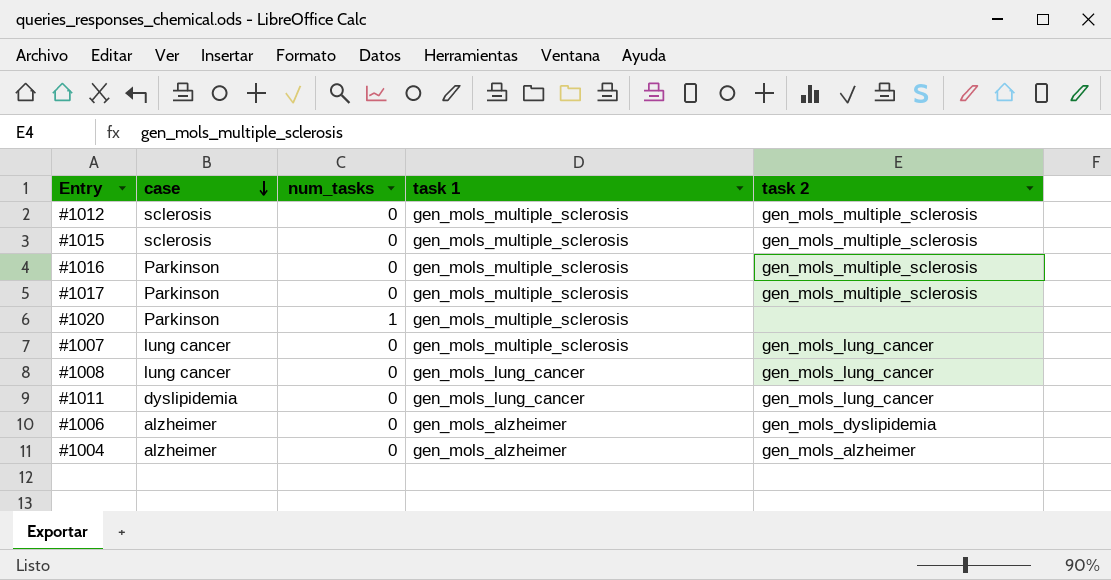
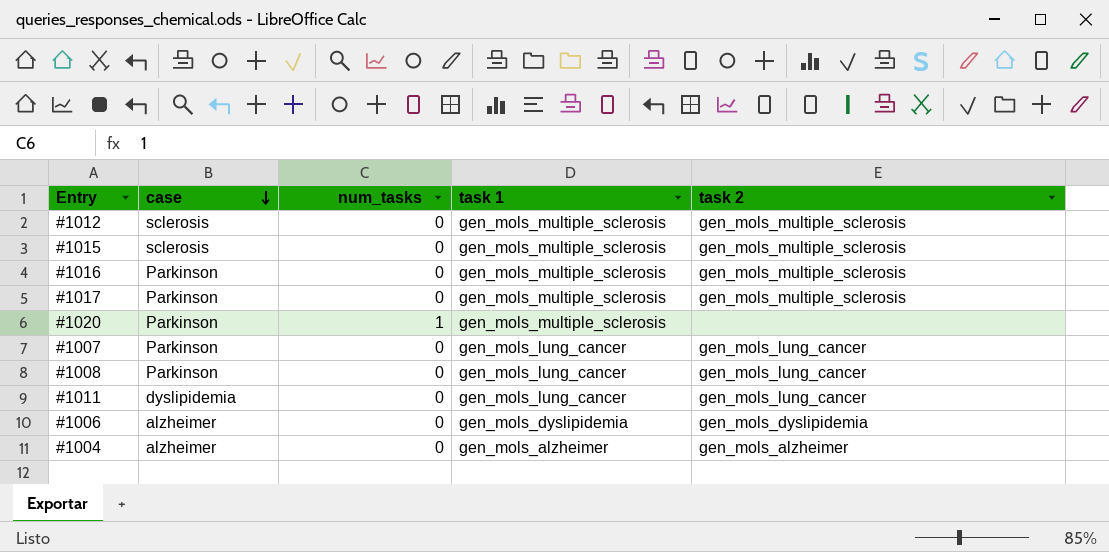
#1007 | case: lung cancer -> Parkinson
#1007 | task 1: gen_mols_multiple_sclerosis -> gen_mols_lung_cancer
#1008 | case: lung cancer -> Parkinson
#1006 | task 1: gen_mols_alzheimer -> gen_mols_dyslipidemia

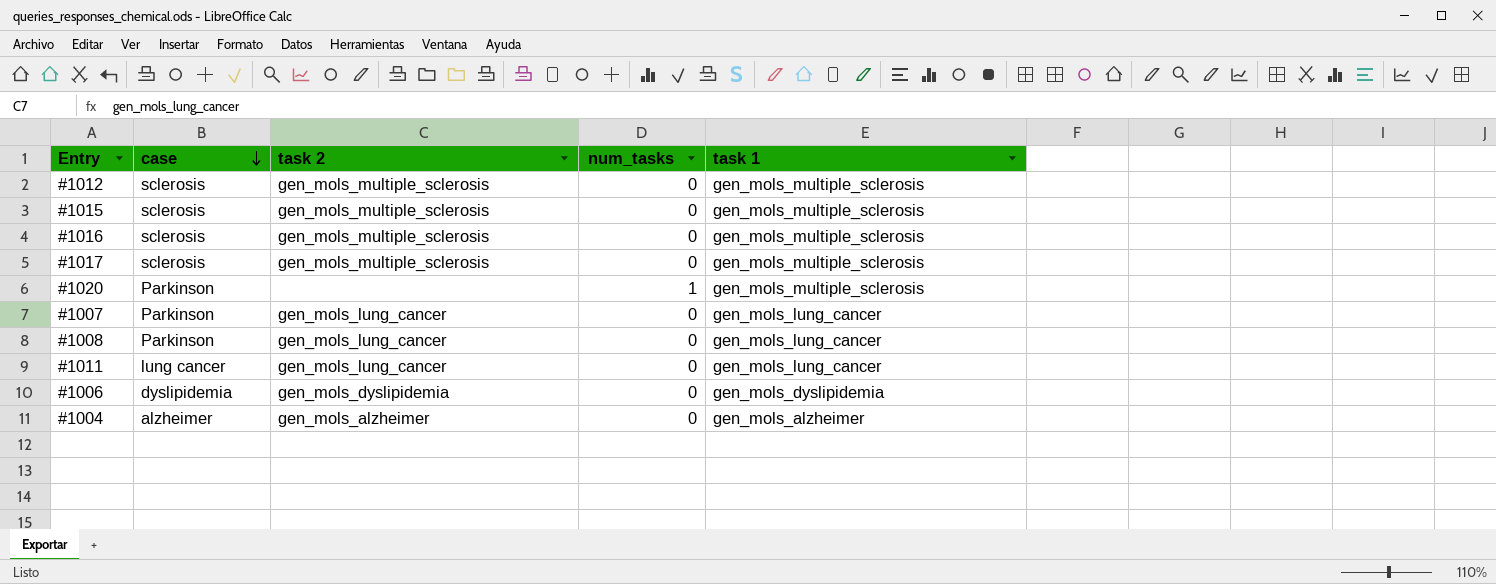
column task 2 | position: 5 -> 3
#1016 | case: Parkinson -> sclerosis
#1017 | case: Parkinson -> sclerosis
#1011 | case: dyslipidemia -> lung cancer
#1006 | case: alzheimer -> dyslipidemia

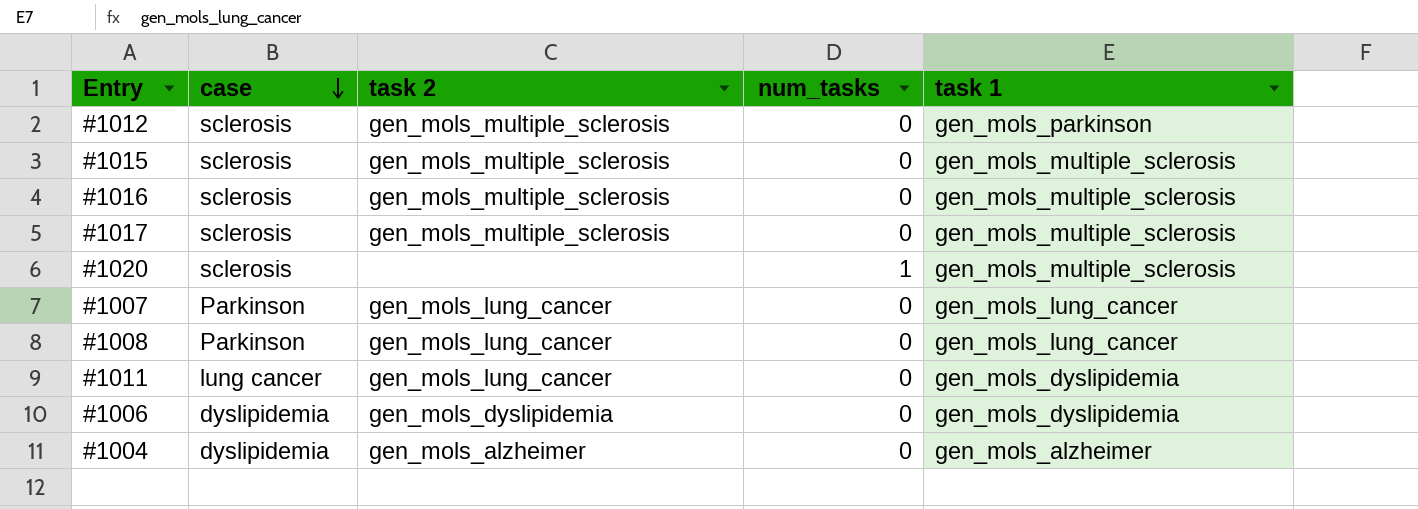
#1012 | task 1: gen_mols_multiple_sclerosis -> gen_mols_parkinson
#1020 | case: Parkinson -> sclerosis
#1011 | task 1: gen_mols_lung_cancer -> gen_mols_dyslipidemia
#1004 | case: alzheimer -> dyslipidemia

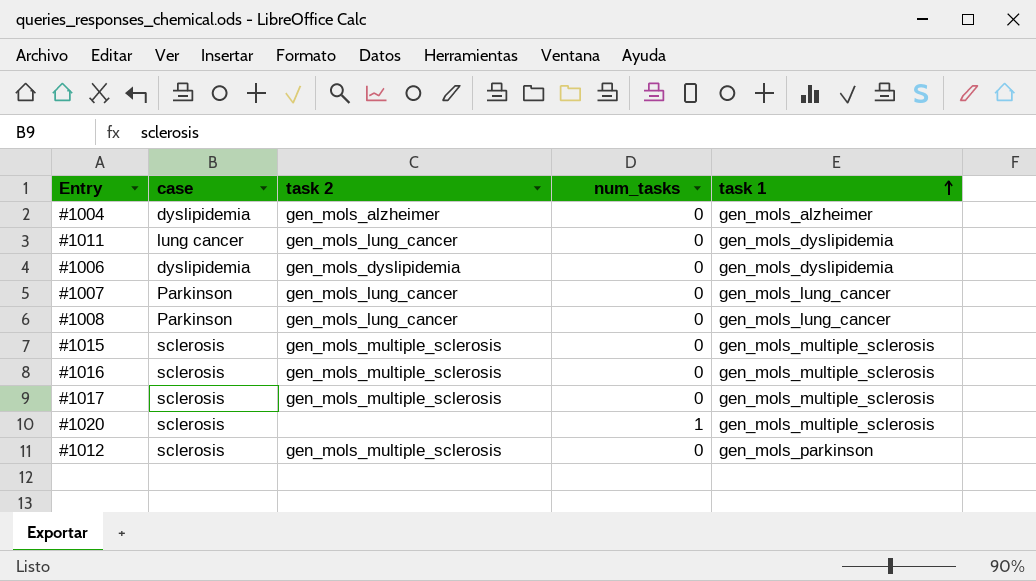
row order: case descending -> task 1 ascending

